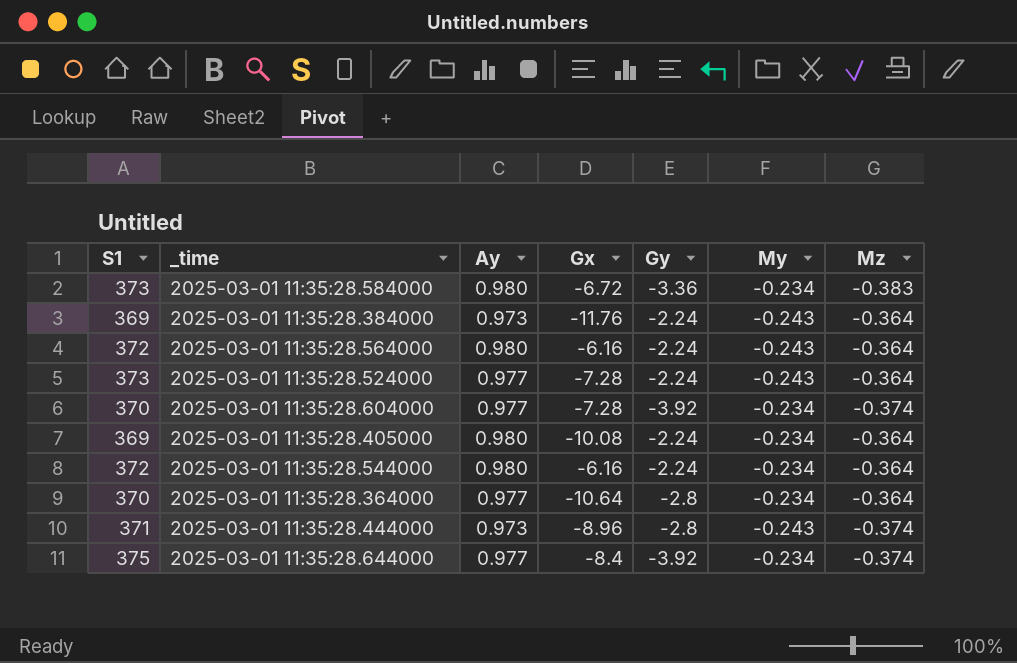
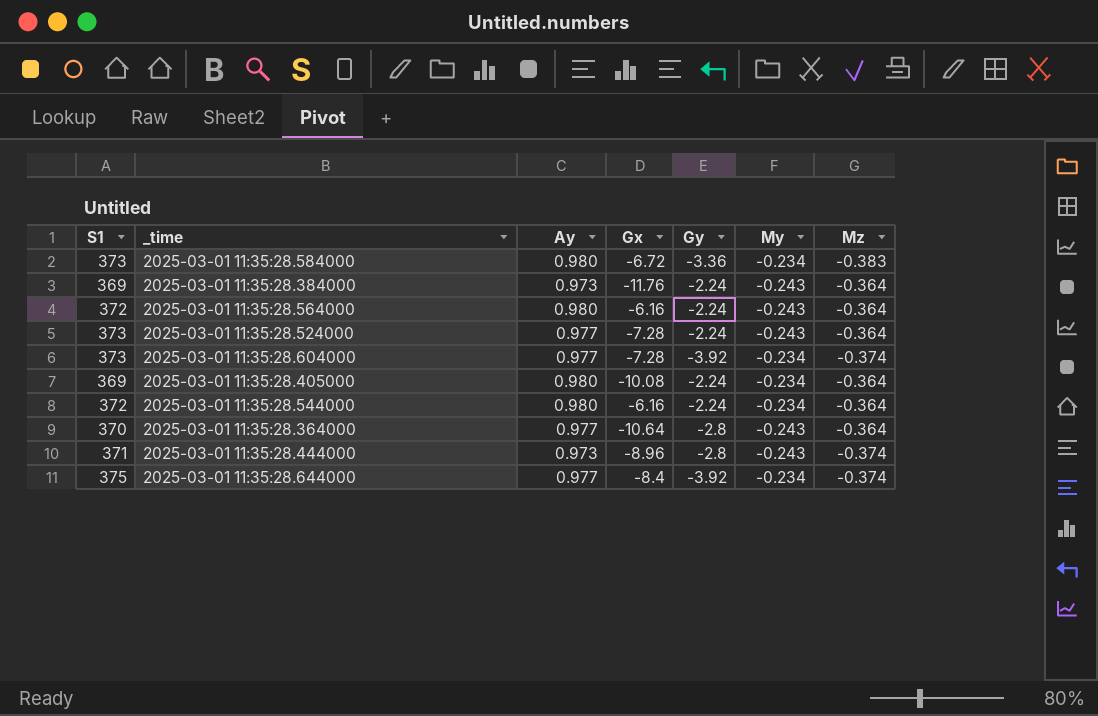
2025-03-01 11:35:28.604000 | S1: 370 -> 373
2025-03-01 11:35:28.364000 | My: -0.234 -> -0.243

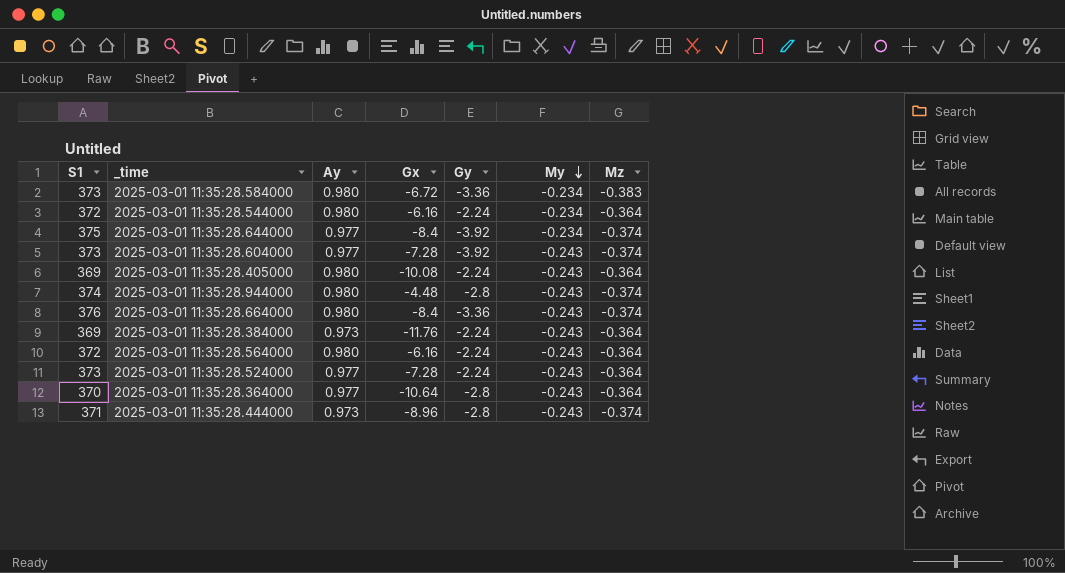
row order: none -> My descending
2025-03-01 11:35:28.604000 | My: -0.234 -> -0.243
2025-03-01 11:35:28.405000 | My: -0.234 -> -0.243
row 2025-03-01 11:35:28.944000: none -> 374 | 0.980 | -4.48 | -2.8 | -0.243 | -0.374
row 2025-03-01 11:35:28.664000: none -> 376 | 0.980 | -8.4 | -3.36 | -0.243 | -0.374

